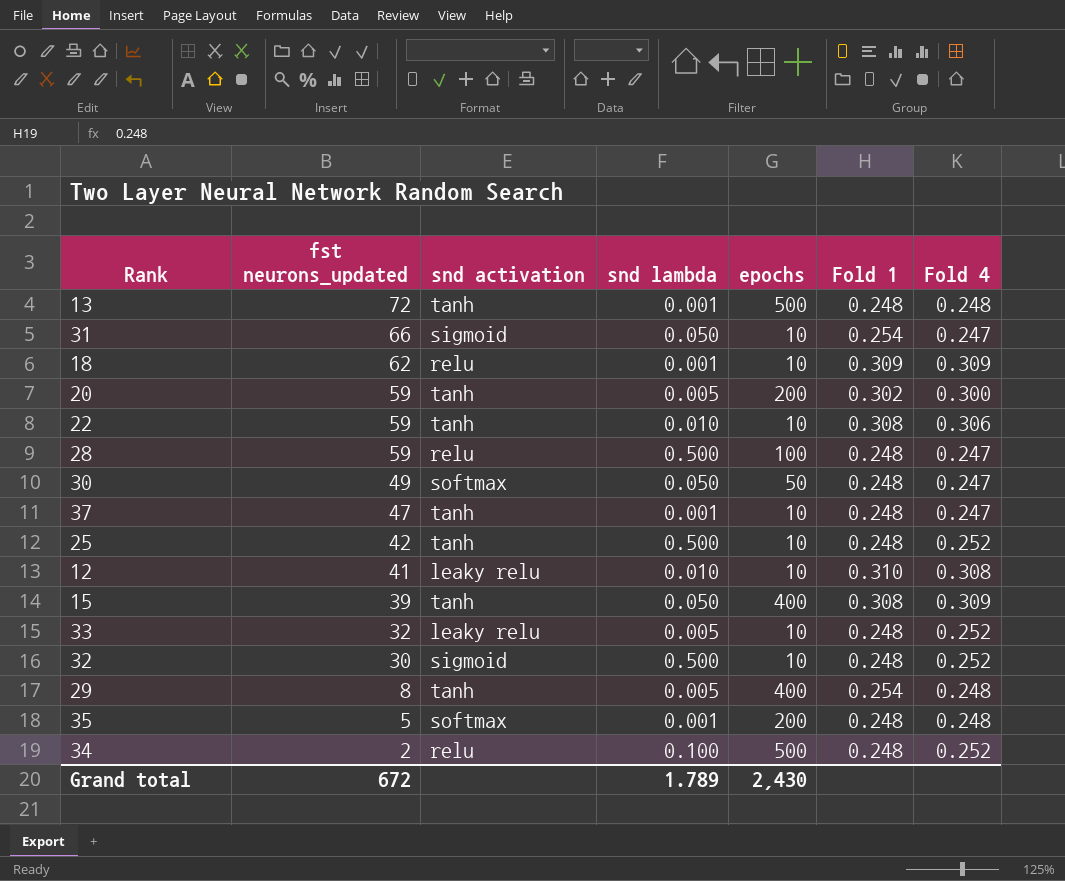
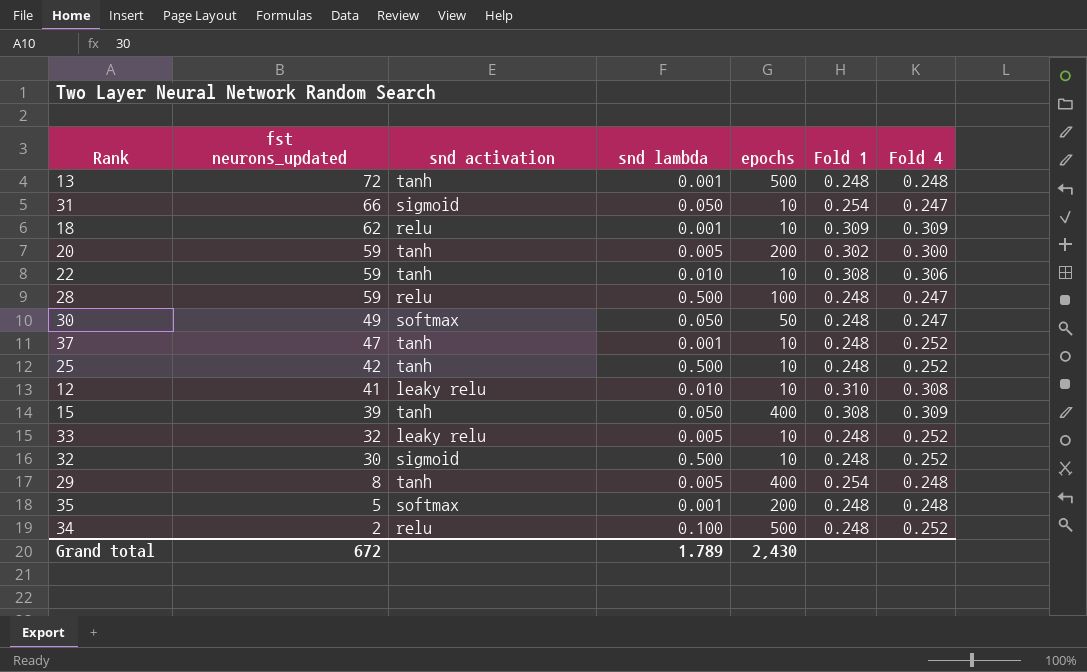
37 | Fold 4: 0.247 -> 0.252

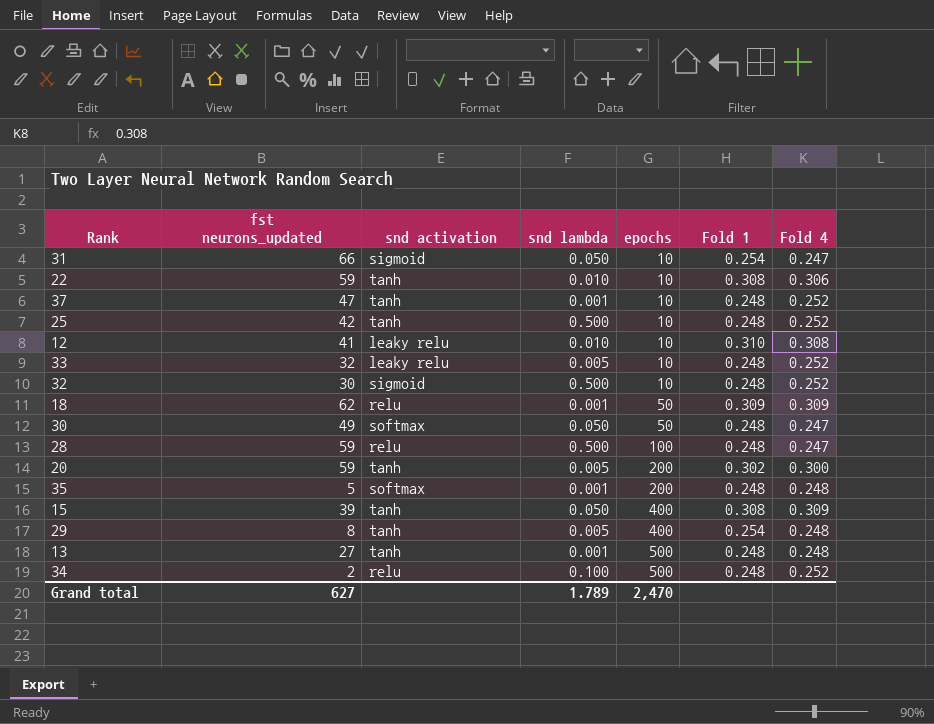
row order: fst neurons_updated descending -> epochs ascending
18 | epochs: 10 -> 50
13 | fst neurons_updated: 72 -> 27
Grand total | fst neurons_updated: 672 -> 627
Grand total | epochs: 2,430 -> 2,470

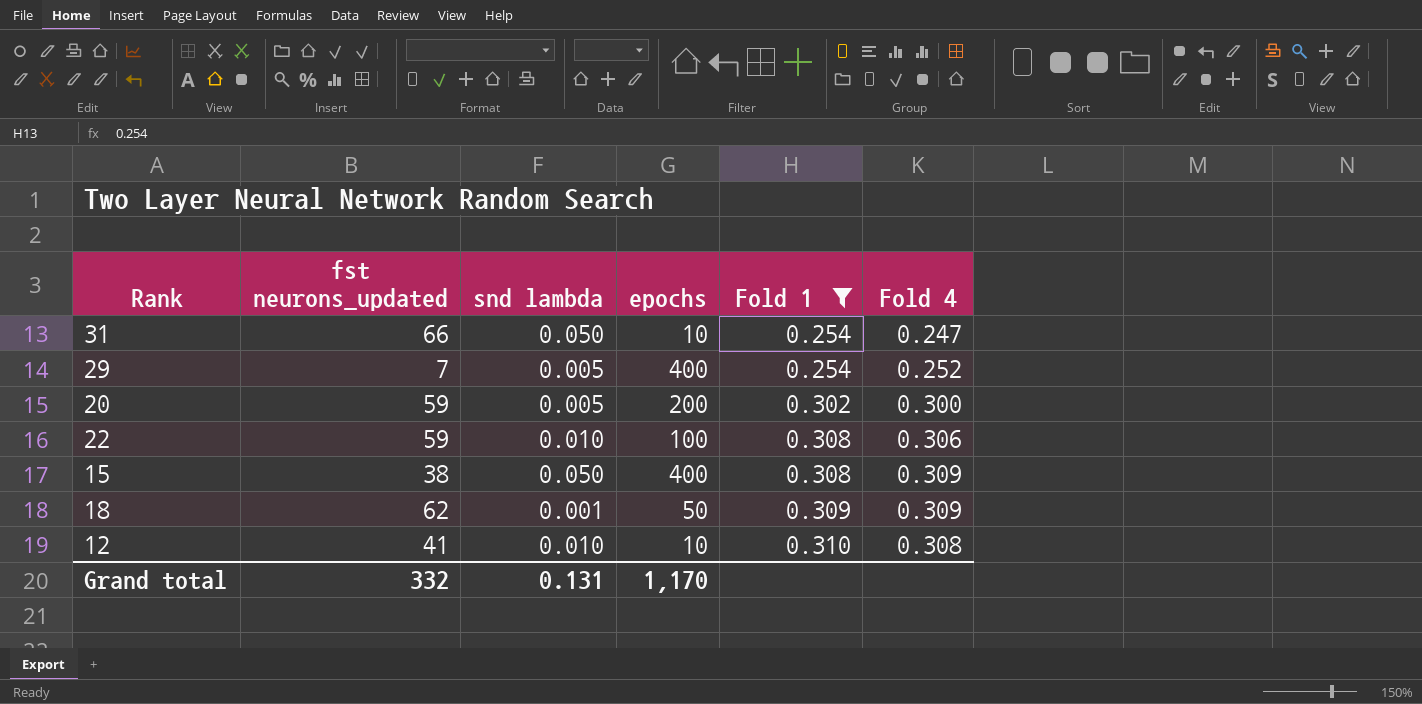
filter: none -> Fold 1 != 0.248
row order: epochs ascending -> Fold 1 ascending
column snd activation | position: 3 -> none
29 | fst neurons_updated: 8 -> 7
29 | Fold 4: 0.248 -> 0.252
22 | epochs: 10 -> 100
15 | fst neurons_updated: 39 -> 38
Grand total | fst neurons_updated: 627 -> 332
Grand total | snd lambda: 1.789 -> 0.131
Grand total | epochs: 2,470 -> 1,170

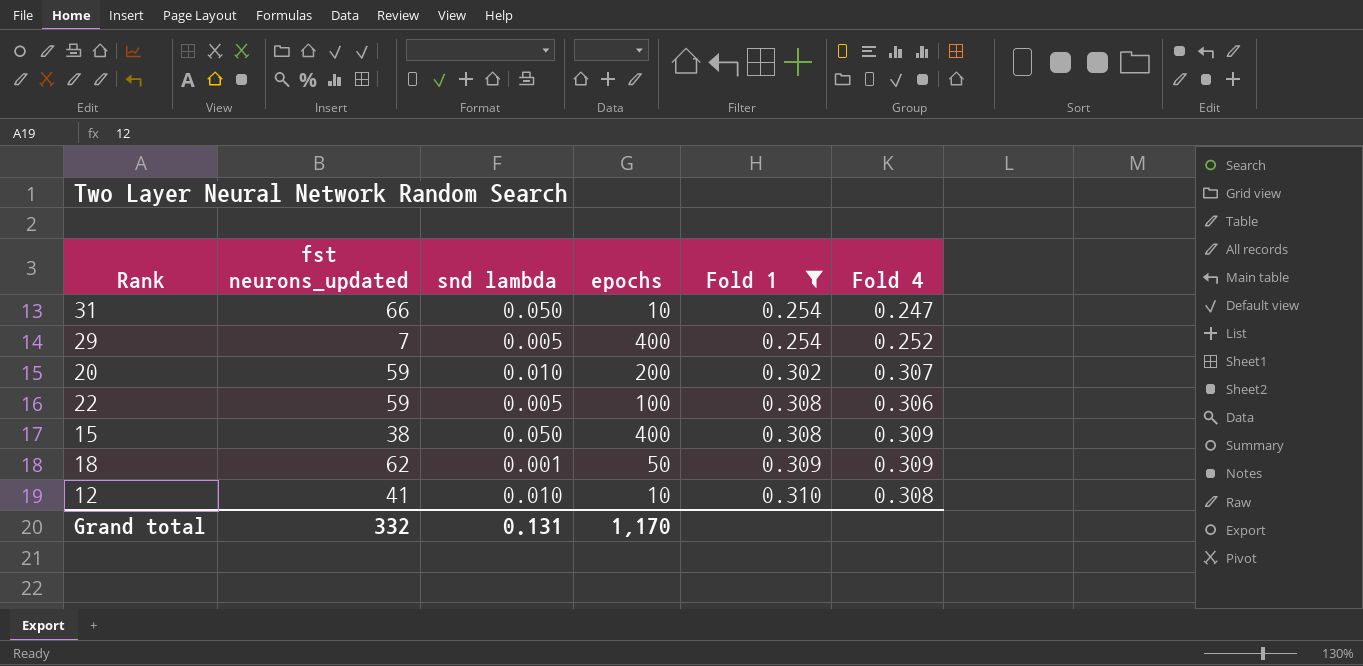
20 | snd lambda: 0.005 -> 0.010
20 | Fold 4: 0.300 -> 0.307
22 | snd lambda: 0.010 -> 0.005

